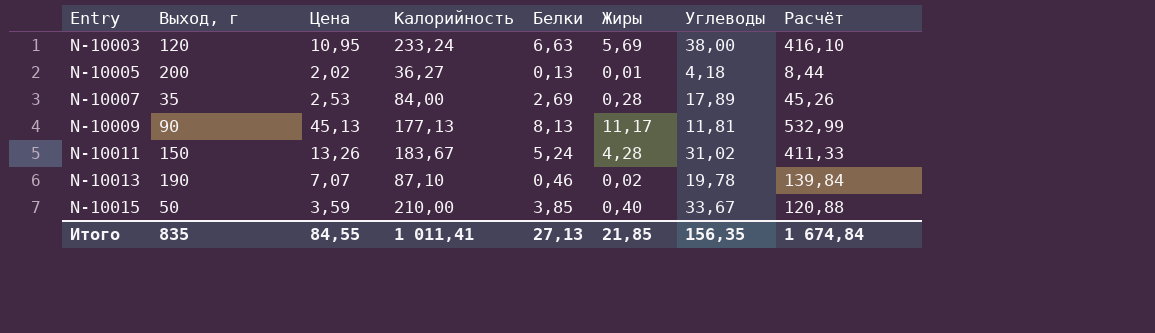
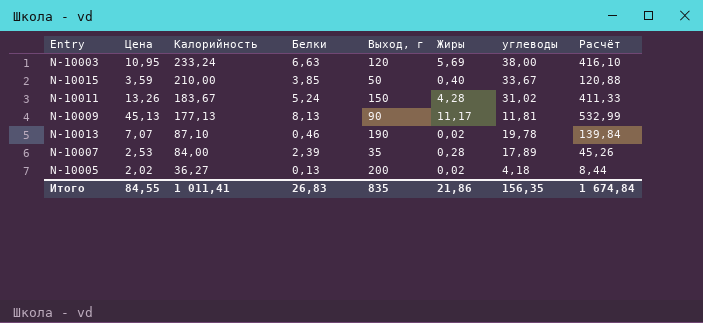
row order: Entry ascending -> Калорийность descending
column Выход, г | position: 2 -> 5
column name: Углеводы -> углеводы
N-10007 | Белки: 2,69 -> 2,39
N-10005 | Жиры: 0,01 -> 0,02
Итого | Белки: 27,13 -> 26,83
Итого | Жиры: 21,85 -> 21,86

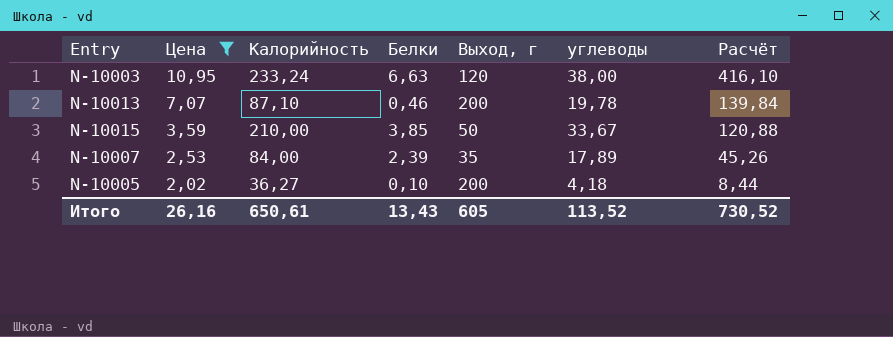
filter: none -> Цена <= 10,95
row order: Калорийность descending -> Цена descending
column Жиры | position: 6 -> none
N-10013 | Выход, г: 190 -> 200
N-10005 | Белки: 0,13 -> 0,10
Итого | Цена: 84,55 -> 26,16
Итого | Калорийность: 1 011,41 -> 650,61
Итого | Белки: 26,83 -> 13,43
Итого | Выход, г: 835 -> 605
Итого | углеводы: 156,35 -> 113,52
Итого | Расчёт: 1 674,84 -> 730,52

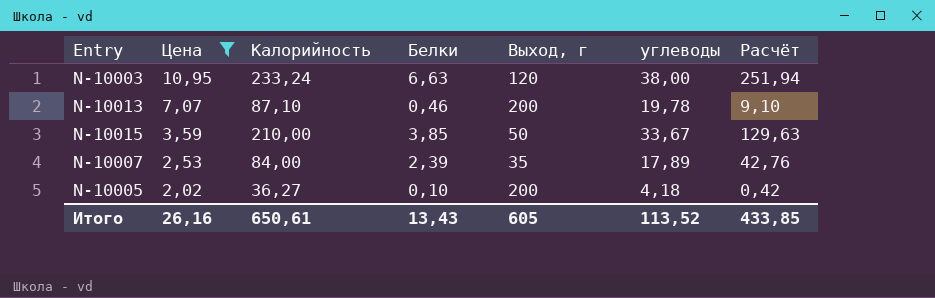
column Расчёт | formula: [Цена] * [углеводы] -> [Белки] * [углеводы]
Итого | Расчёт: 730,52 -> 433,85

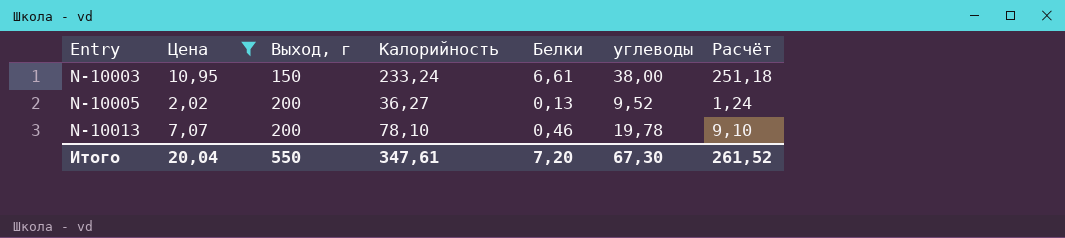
row order: Цена descending -> Entry ascending
column Выход, г | position: 5 -> 3
row N-10015: 3,59 | 210,00 | 3,85 | 50 | 33,67 | 129,63 -> none
row N-10007: 2,53 | 84,00 | 2,39 | 35 | 17,89 | 42,76 -> none
N-10003 | Выход, г: 120 -> 150
N-10003 | Белки: 6,63 -> 6,61
N-10003 | Расчёт: 251,94 -> 251,18
N-10005 | Белки: 0,10 -> 0,13
N-10005 | углеводы: 4,18 -> 9,52
N-10005 | Расчёт: 0,42 -> 1,24
N-10013 | Калорийность: 87,10 -> 78,10
Итого | Цена: 26,16 -> 20,04
Итого | Выход, г: 605 -> 550
Итого | Калорийность: 650,61 -> 347,61
Итого | Белки: 13,43 -> 7,20
Итого | углеводы: 113,52 -> 67,30
Итого | Расчёт: 433,85 -> 261,52

